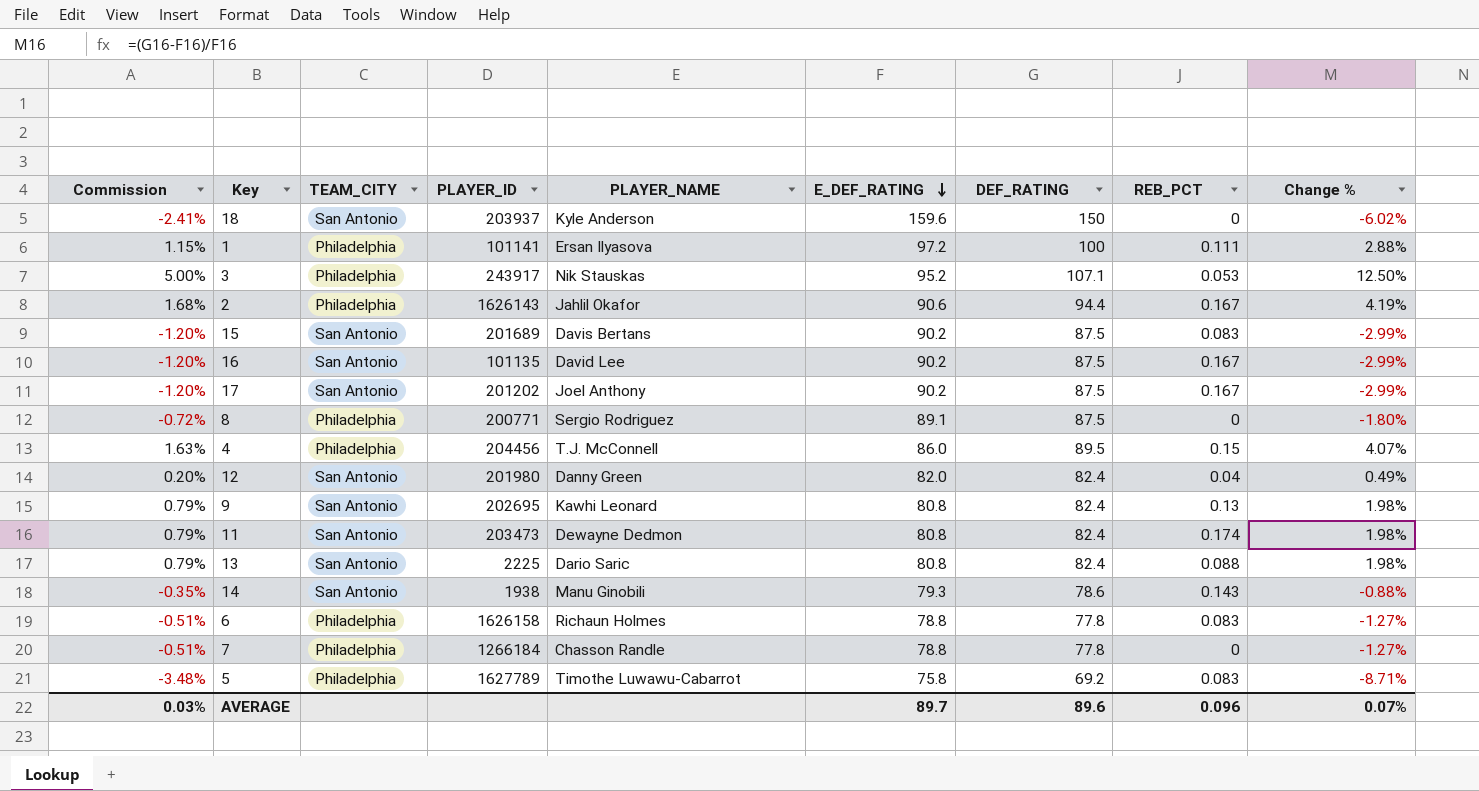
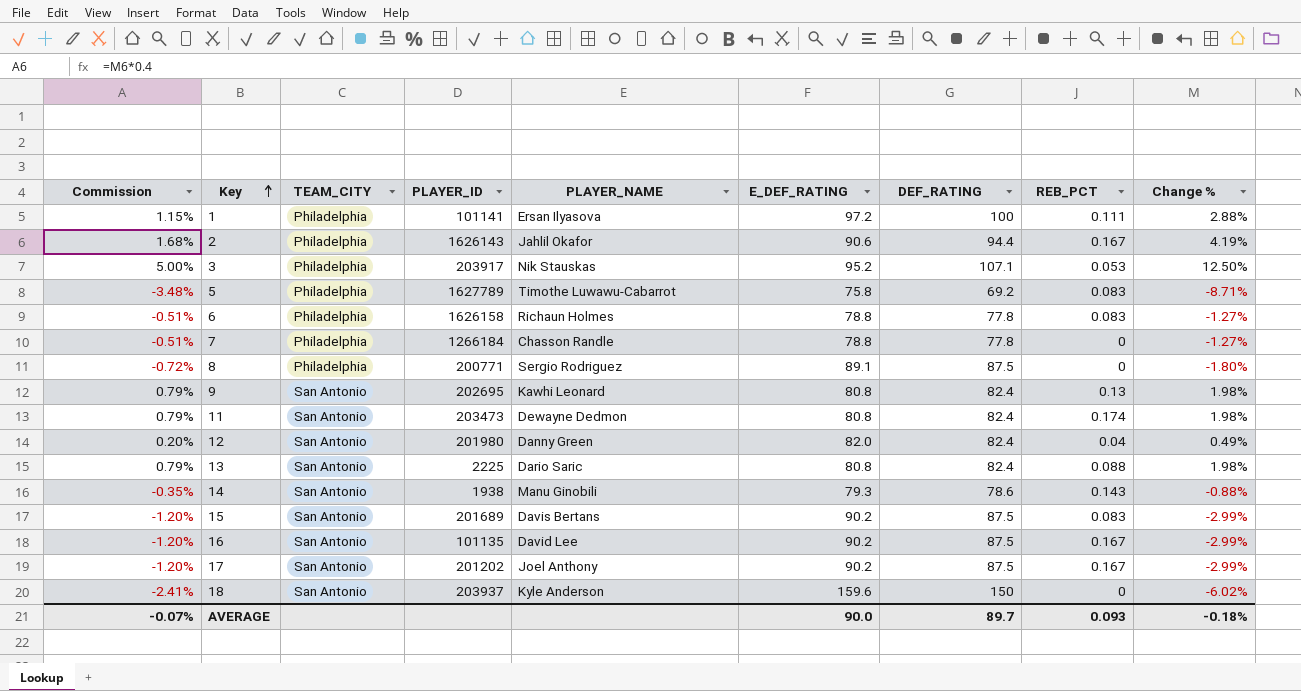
row order: E_DEF_RATING descending -> Key ascending
row 4: 1.63% | Philadelphia | 204456 | T.J. McConnell | 86.0 | 89.5 | 0.15 | 4.07% -> none
3 | PLAYER_ID: 243917 -> 203917
AVERAGE | Commission: 0.03% -> -0.07%
AVERAGE | E_DEF_RATING: 89.7 -> 90.0
AVERAGE | DEF_RATING: 89.6 -> 89.7
AVERAGE | REB_PCT: 0.096 -> 0.093
AVERAGE | Change %: 0.07% -> -0.18%

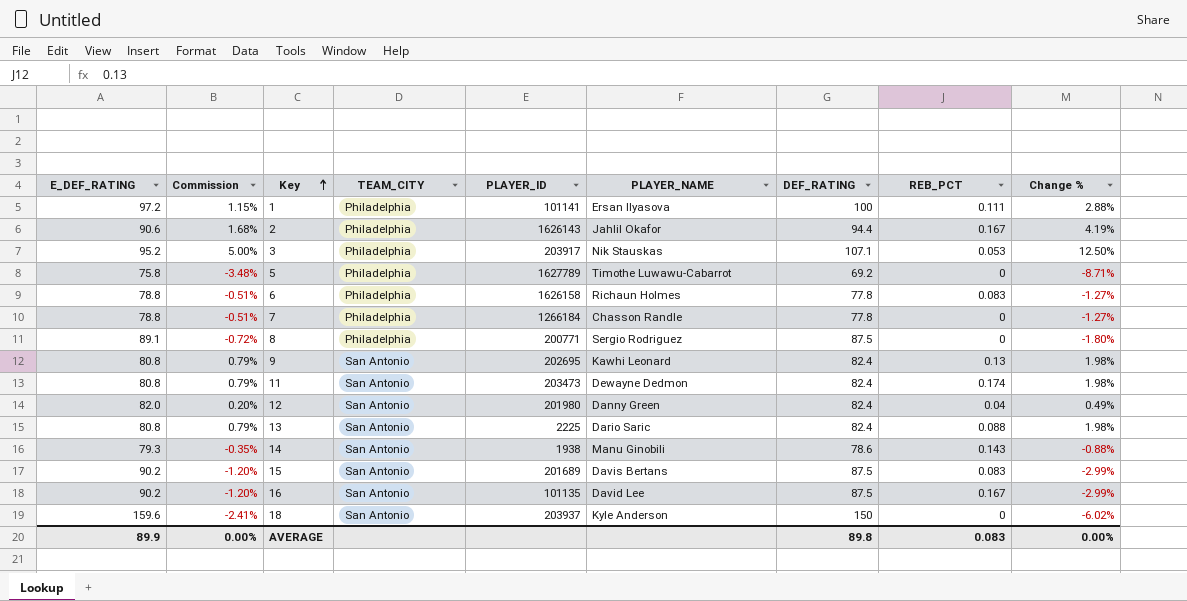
column E_DEF_RATING | position: 6 -> 1
row 17: -1.20% | San Antonio | 201202 | Joel Anthony | 90.2 | 87.5 | 0.167 | -2.99% -> none
5 | REB_PCT: 0.083 -> 0
AVERAGE | E_DEF_RATING: 90.0 -> 89.9
AVERAGE | Commission: -0.07% -> 0.00%
AVERAGE | DEF_RATING: 89.7 -> 89.8
AVERAGE | REB_PCT: 0.093 -> 0.083
AVERAGE | Change %: -0.18% -> 0.00%

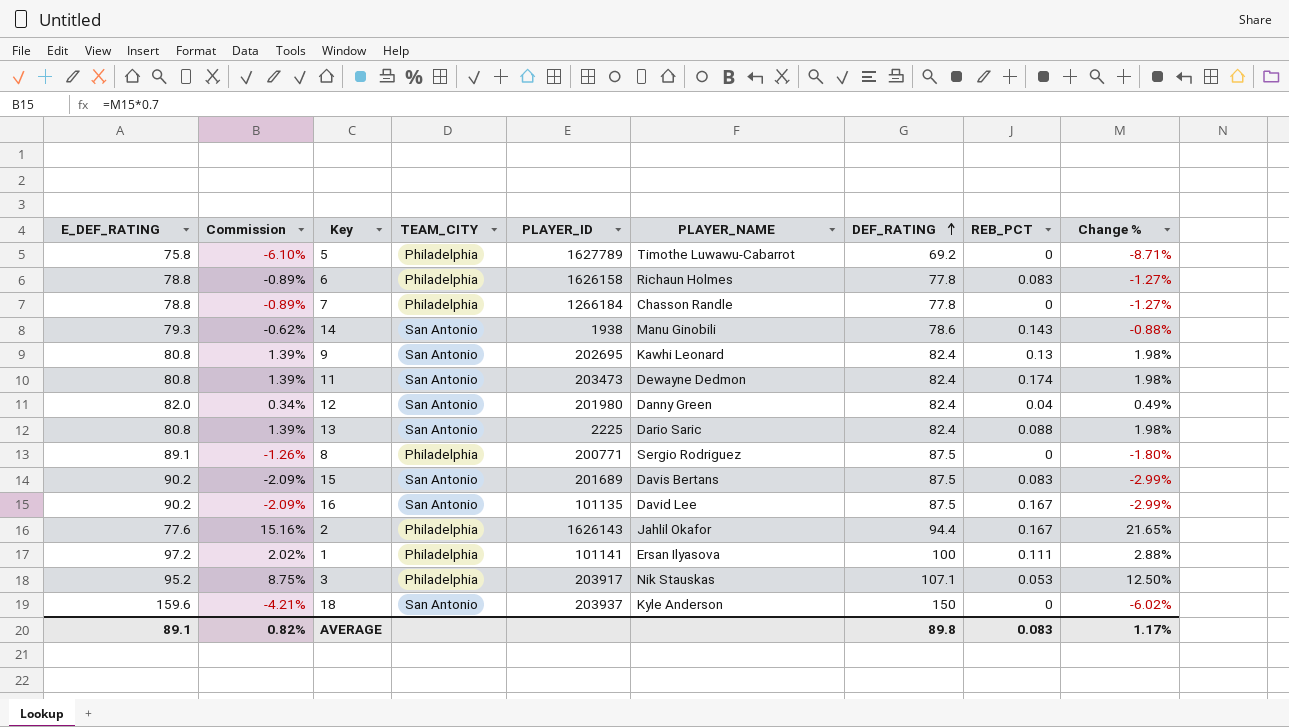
row order: Key ascending -> DEF_RATING ascending
column Commission | formula: [Change %] * 0.4 -> [Change %] * 0.7
2 | E_DEF_RATING: 90.6 -> 77.6
2 | Change %: 4.19% -> 21.65%
AVERAGE | E_DEF_RATING: 89.9 -> 89.1
AVERAGE | Commission: 0.00% -> 0.82%
AVERAGE | Change %: 0.00% -> 1.17%

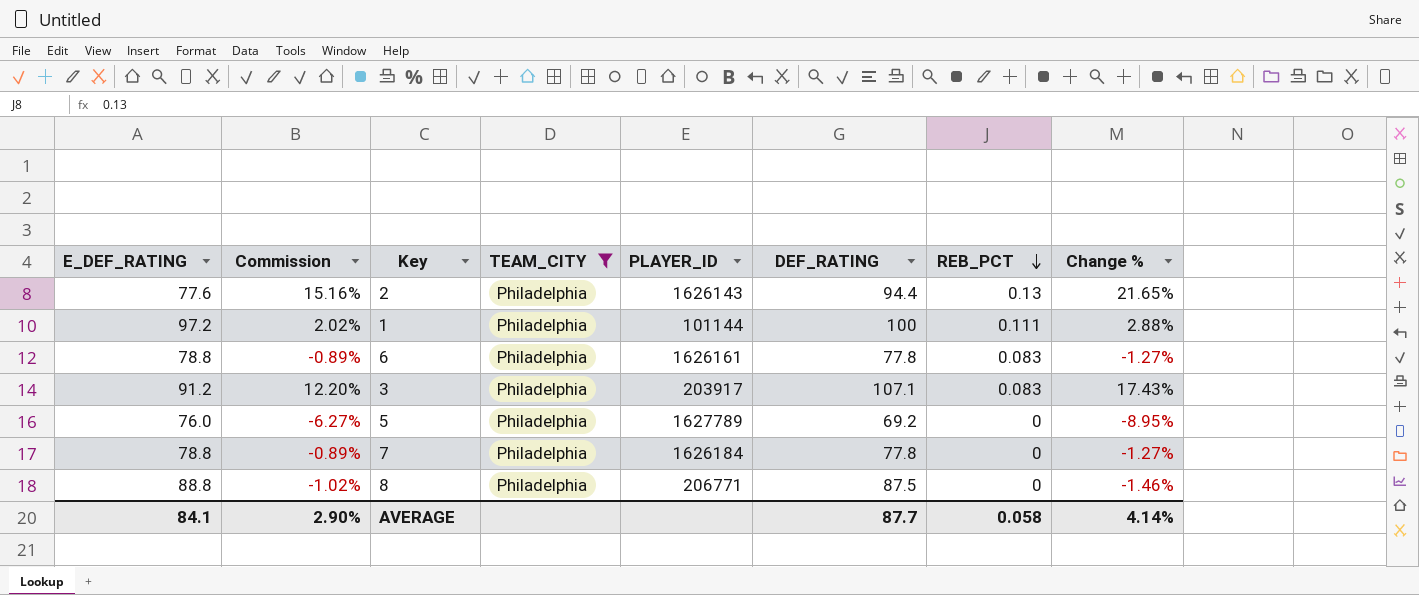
filter: none -> TEAM_CITY = Philadelphia
row order: DEF_RATING ascending -> REB_PCT descending
column PLAYER_NAME | position: 6 -> none
2 | REB_PCT: 0.167 -> 0.13
1 | PLAYER_ID: 101141 -> 101144
6 | PLAYER_ID: 1626158 -> 1626161
3 | E_DEF_RATING: 95.2 -> 91.2
3 | Commission: 8.75% -> 12.20%
3 | REB_PCT: 0.053 -> 0.083
3 | Change %: 12.50% -> 17.43%
5 | E_DEF_RATING: 75.8 -> 76.0
5 | Commission: -6.10% -> -6.27%
5 | Change %: -8.71% -> -8.95%
7 | PLAYER_ID: 1266184 -> 1626184
8 | E_DEF_RATING: 89.1 -> 88.8
8 | Commission: -1.26% -> -1.02%
8 | PLAYER_ID: 200771 -> 206771
8 | Change %: -1.80% -> -1.46%
AVERAGE | E_DEF_RATING: 89.1 -> 84.1
AVERAGE | Commission: 0.82% -> 2.90%
AVERAGE | DEF_RATING: 89.8 -> 87.7
AVERAGE | REB_PCT: 0.083 -> 0.058
AVERAGE | Change %: 1.17% -> 4.14%

